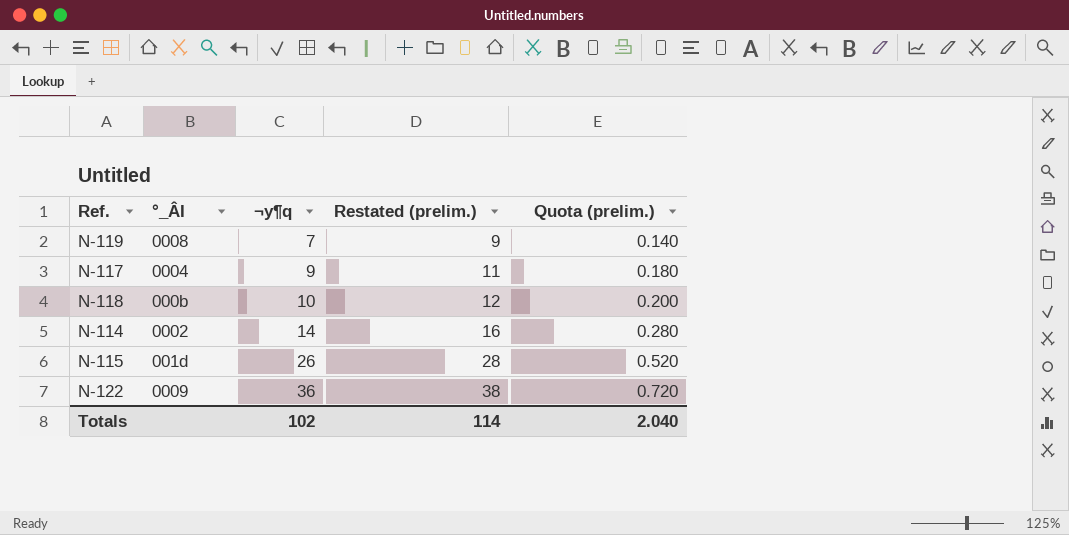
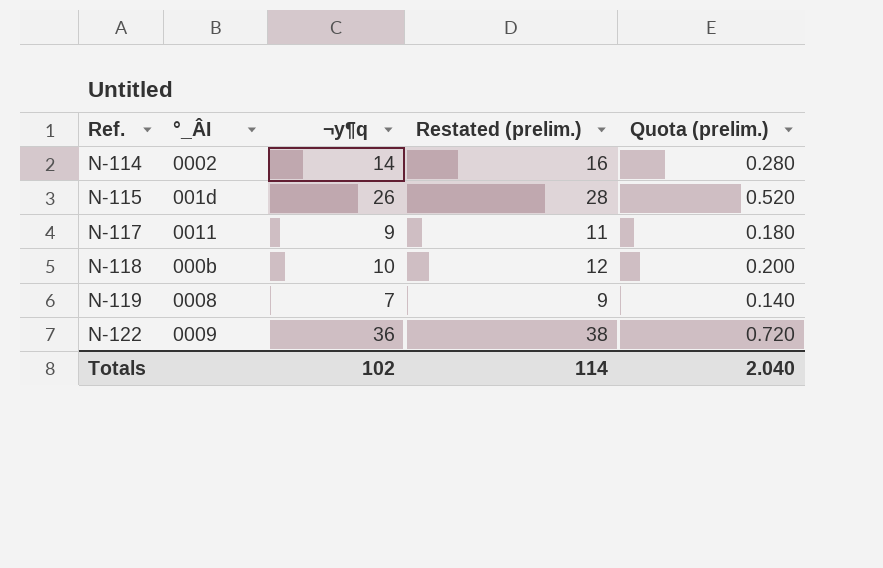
row order: ¬y¶q ascending -> Ref. ascending
N-117 | °_ÂI: 0004 -> 0011

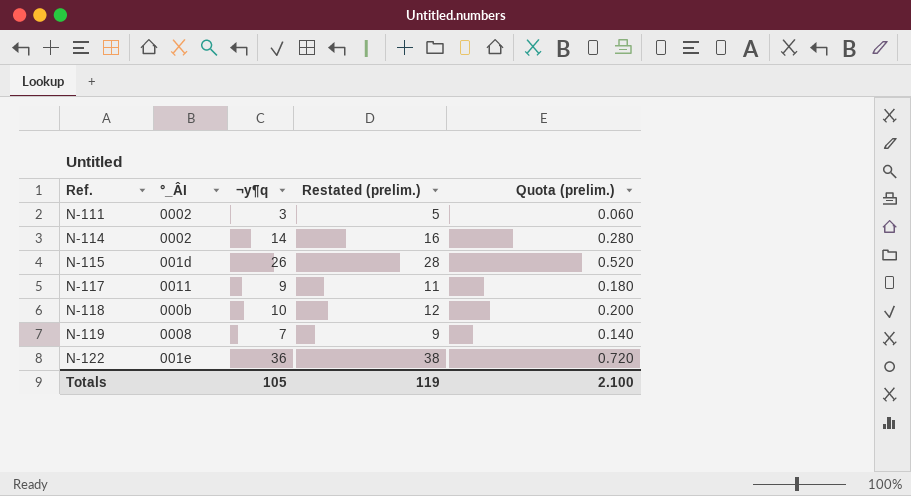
row N-111: none -> 0002 | 3 | 5 | 0.060
N-122 | °_ÂI: 0009 -> 001e
Totals | ¬y¶q: 102 -> 105
Totals | Restated (prelim.): 114 -> 119
Totals | Quota (prelim.): 2.040 -> 2.100

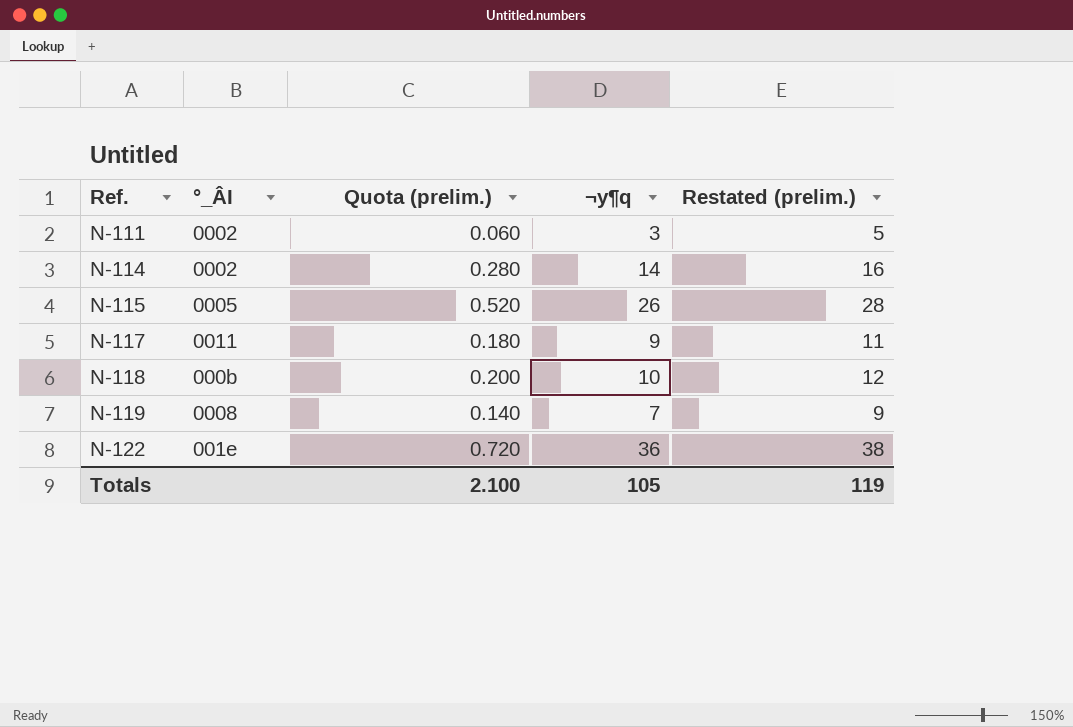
column Quota (prelim.) | position: 5 -> 3
N-115 | °_ÂI: 001d -> 0005

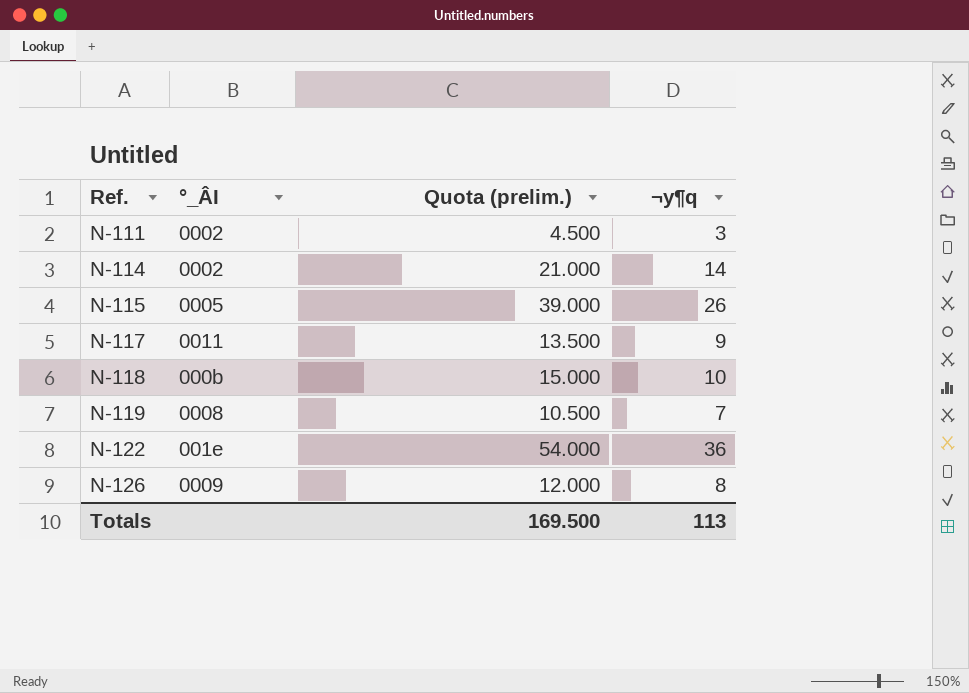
column Restated (prelim.) | formula: [¬y¶q] + 2 -> none
column Quota (prelim.) | formula: [¬y¶q] * 0.02 -> [¬y¶q] * 1.5
row N-126: none -> 0009 | 12.000 | 8
Totals | Quota (prelim.): 2.100 -> 169.500
Totals | ¬y¶q: 105 -> 113

